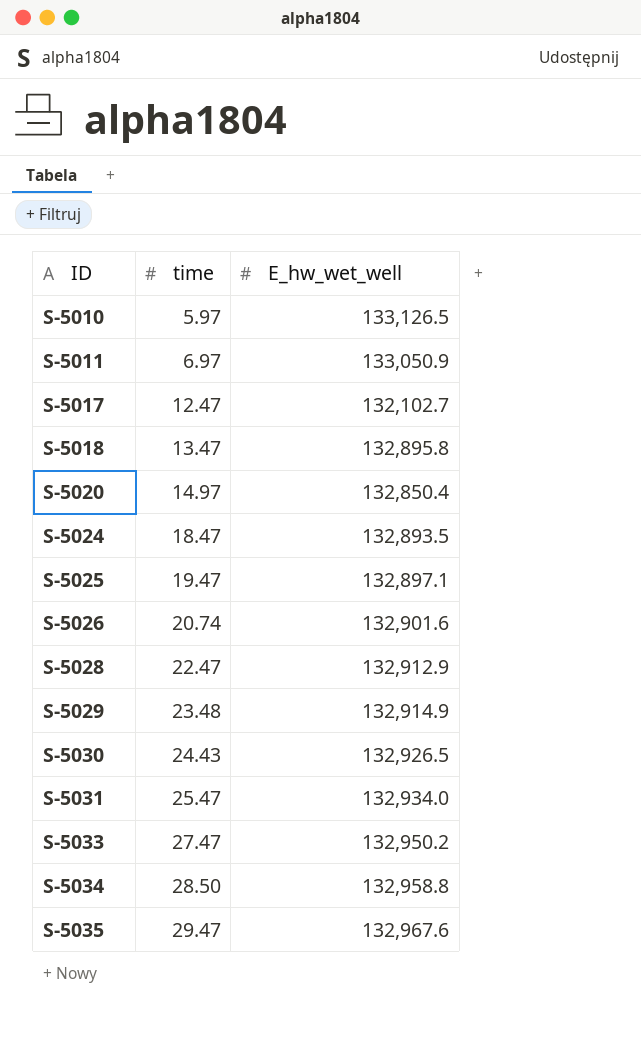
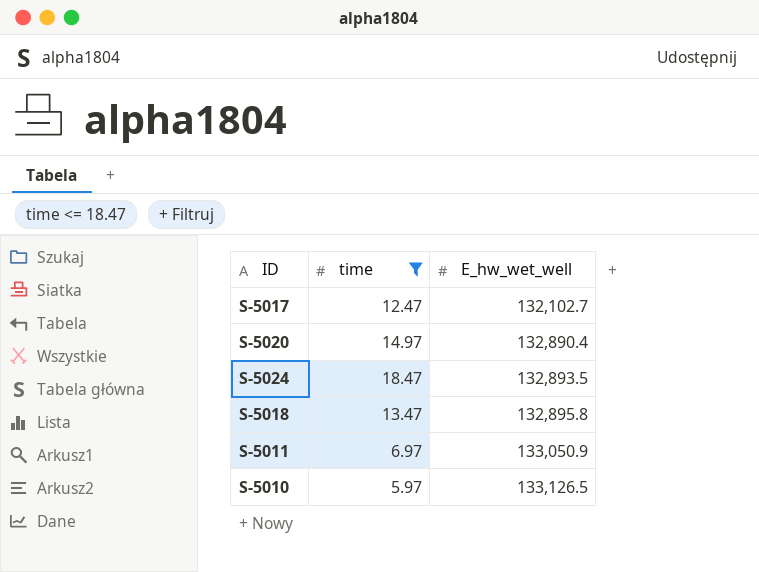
filter: none -> time <= 18.47
row order: ID ascending -> E_hw_wet_well ascending
S-5020 | E_hw_wet_well: 132,850.4 -> 132,890.4

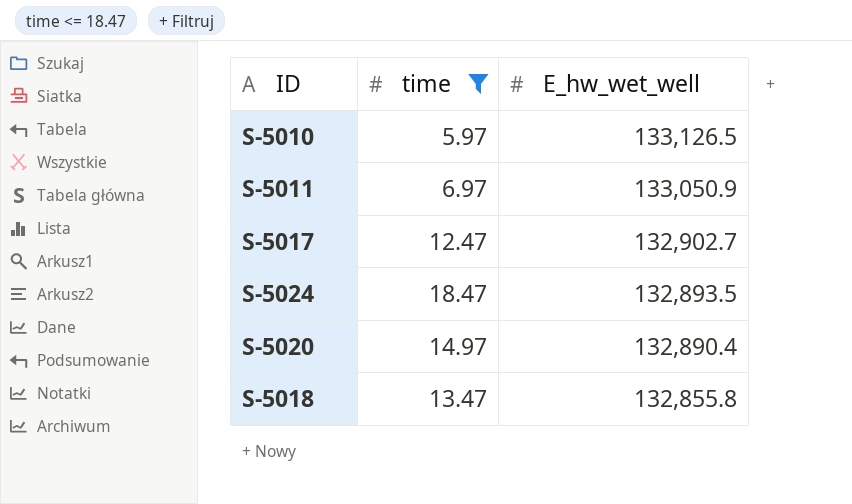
row order: E_hw_wet_well ascending -> E_hw_wet_well descending
S-5017 | E_hw_wet_well: 132,102.7 -> 132,902.7
S-5018 | E_hw_wet_well: 132,895.8 -> 132,855.8

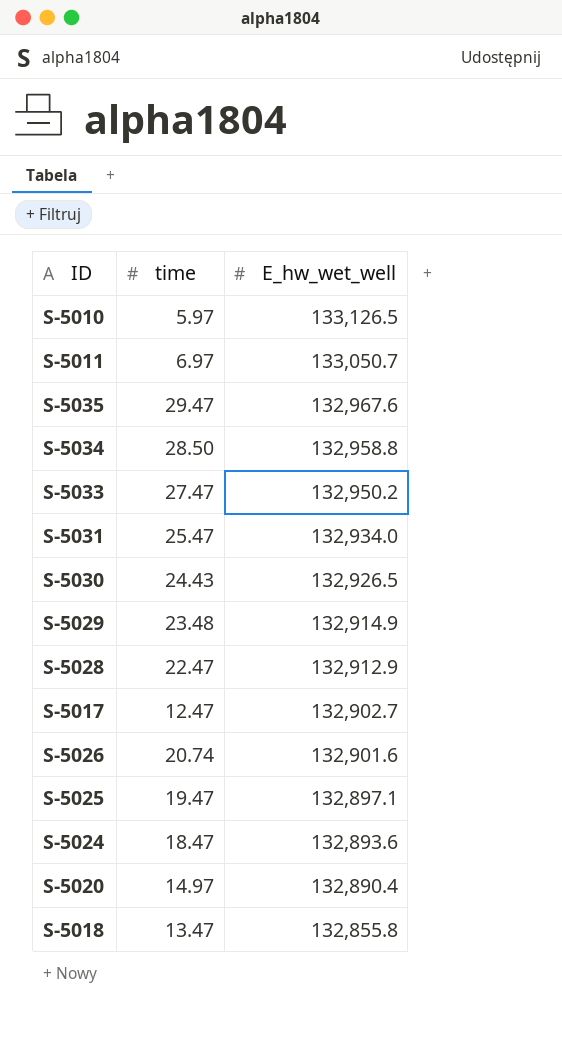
filter: time <= 18.47 -> none
S-5011 | E_hw_wet_well: 133,050.9 -> 133,050.7
S-5024 | E_hw_wet_well: 132,893.5 -> 132,893.6

